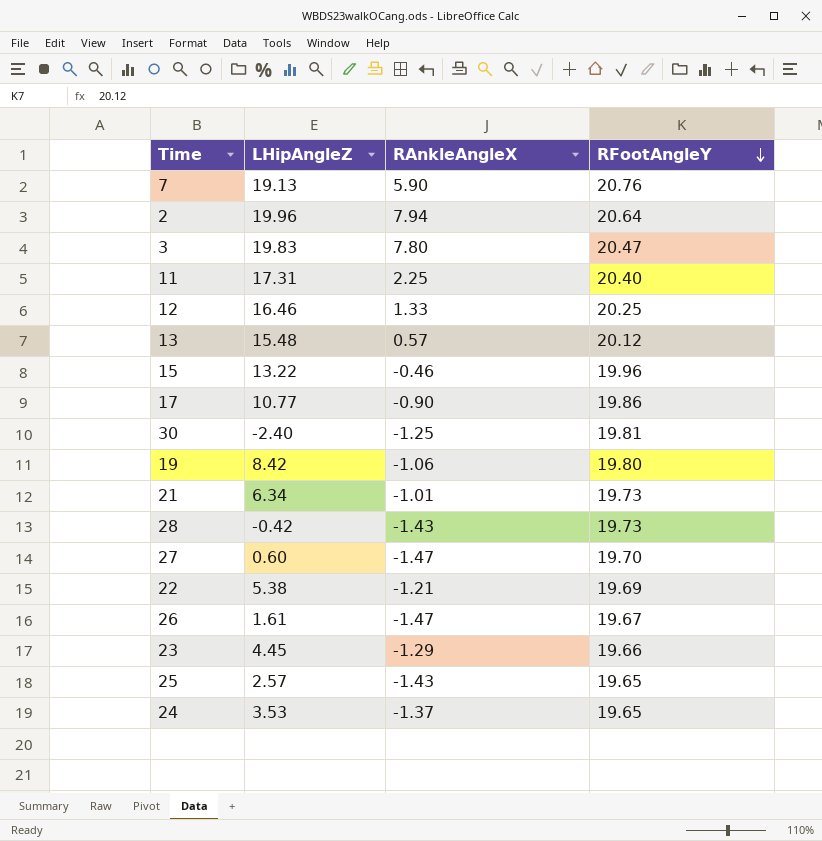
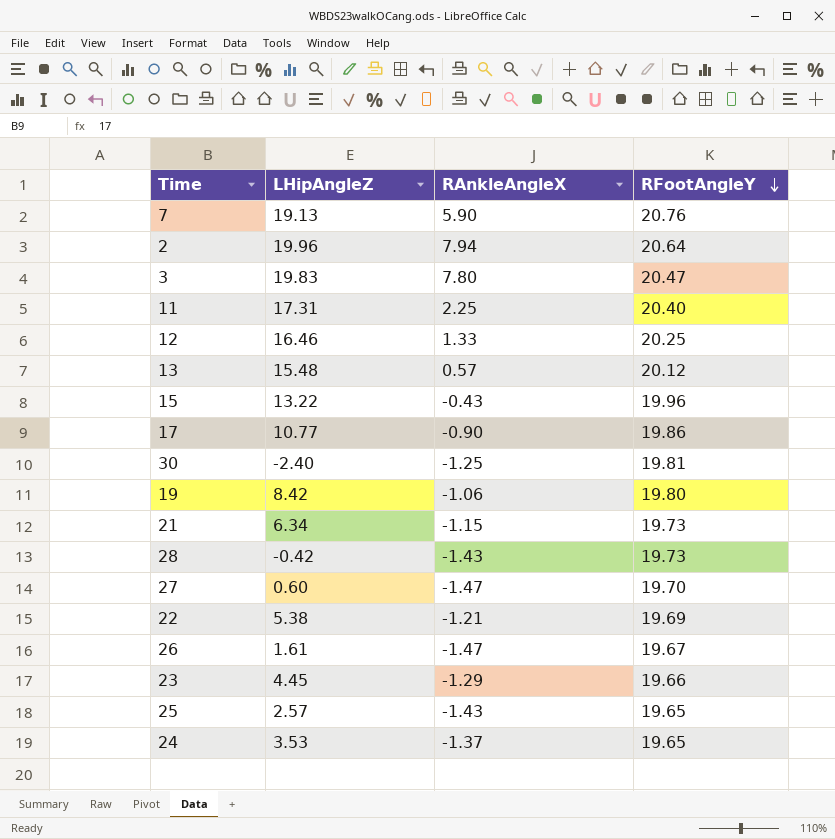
15 | RAnkleAngleX: -0.46 -> -0.43
21 | RAnkleAngleX: -1.01 -> -1.15

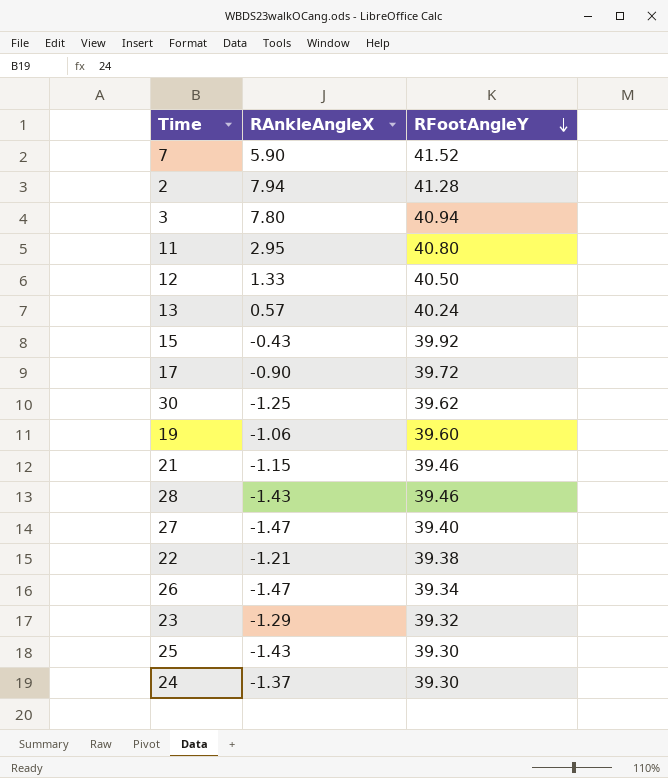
column LHipAngleZ | position: 2 -> none
7 | RFootAngleY: 20.76 -> 41.52
2 | RFootAngleY: 20.64 -> 41.28
3 | RFootAngleY: 20.47 -> 40.94
11 | RAnkleAngleX: 2.25 -> 2.95
11 | RFootAngleY: 20.40 -> 40.80
12 | RFootAngleY: 20.25 -> 40.50
13 | RFootAngleY: 20.12 -> 40.24
15 | RFootAngleY: 19.96 -> 39.92
17 | RFootAngleY: 19.86 -> 39.72
30 | RFootAngleY: 19.81 -> 39.62
19 | RFootAngleY: 19.80 -> 39.60
21 | RFootAngleY: 19.73 -> 39.46
28 | RFootAngleY: 19.73 -> 39.46
27 | RFootAngleY: 19.70 -> 39.40
22 | RFootAngleY: 19.69 -> 39.38
26 | RFootAngleY: 19.67 -> 39.34
23 | RFootAngleY: 19.66 -> 39.32
25 | RFootAngleY: 19.65 -> 39.30
24 | RFootAngleY: 19.65 -> 39.30

